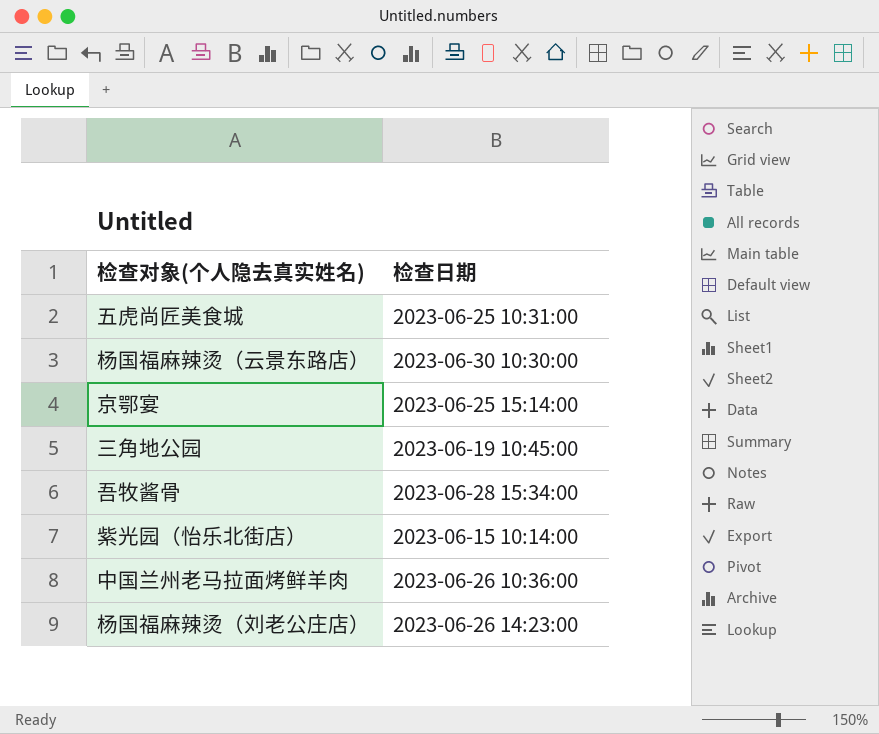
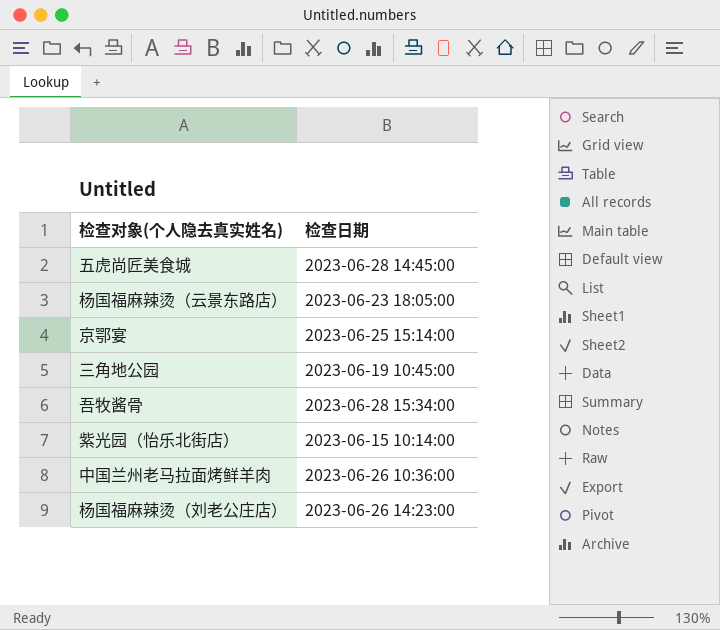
五虎尚匠美食城 | 检查日期: 2023-06-25 10:31:00 -> 2023-06-28 14:45:00
杨国福麻辣烫（云景东路店） | 检查日期: 2023-06-30 10:30:00 -> 2023-06-23 18:05:00

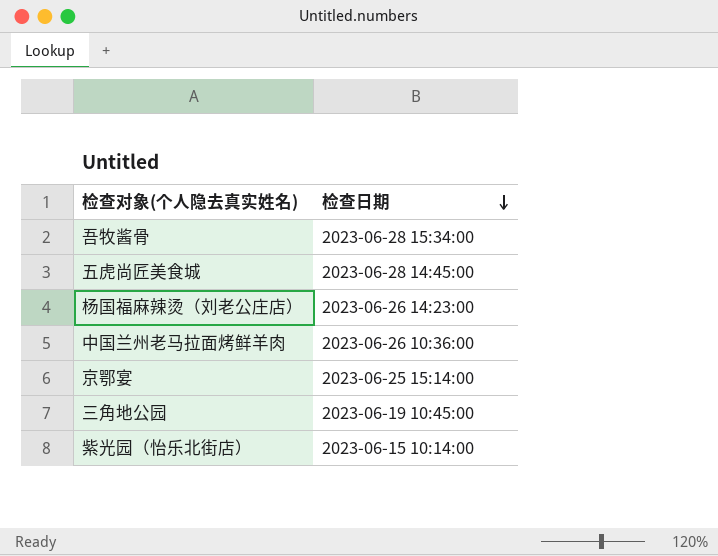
row order: none -> 检查日期 descending
row 杨国福麻辣烫（云景东路店）: 2023-06-23 18:05:00 -> none

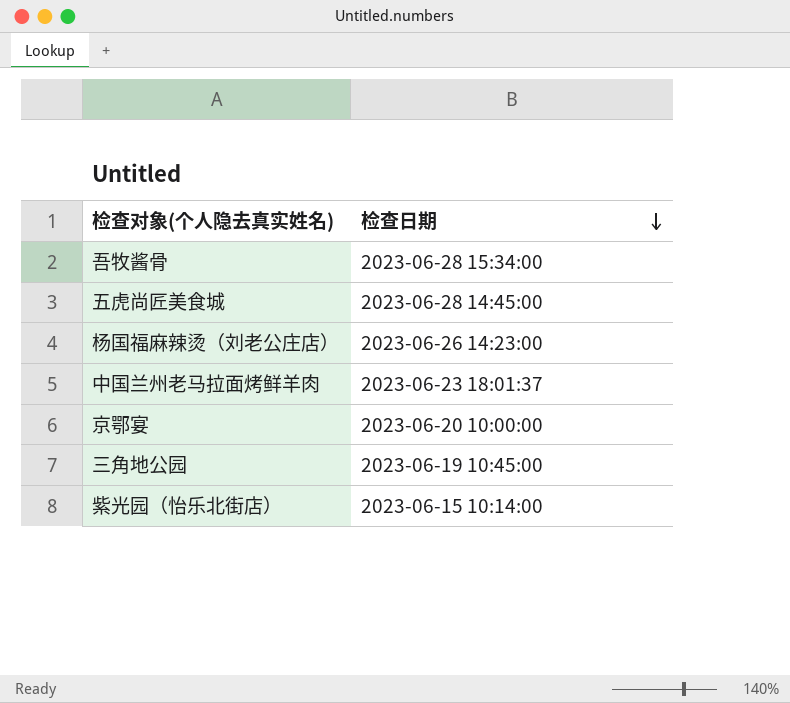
中国兰州老马拉面烤鲜羊肉 | 检查日期: 2023-06-26 10:36:00 -> 2023-06-23 18:01:37
京鄂宴 | 检查日期: 2023-06-25 15:14:00 -> 2023-06-20 10:00:00

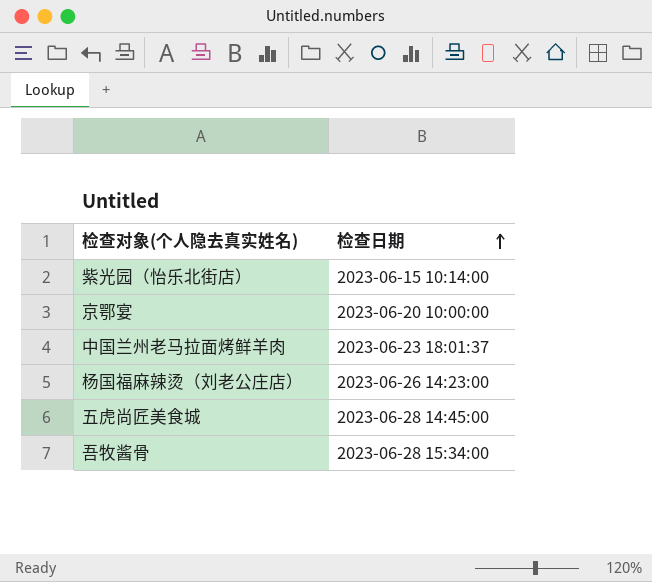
row order: 检查日期 descending -> 检查日期 ascending
row 三角地公园: 2023-06-19 10:45:00 -> none

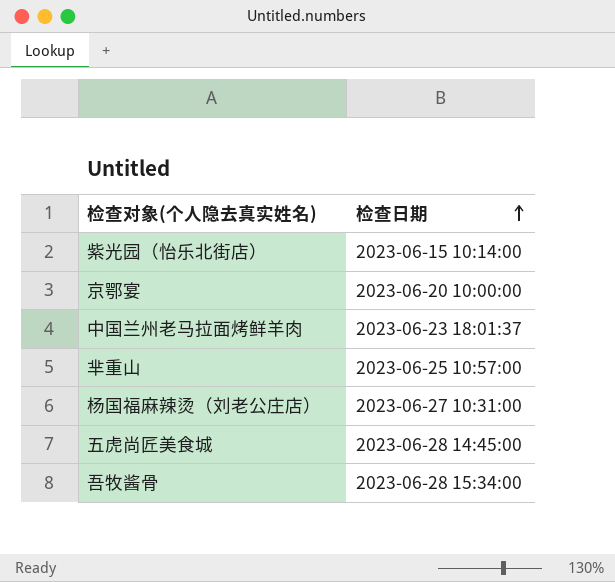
row 芈重山: none -> 2023-06-25 10:57:00
杨国福麻辣烫（刘老公庄店） | 检查日期: 2023-06-26 14:23:00 -> 2023-06-27 10:31:00

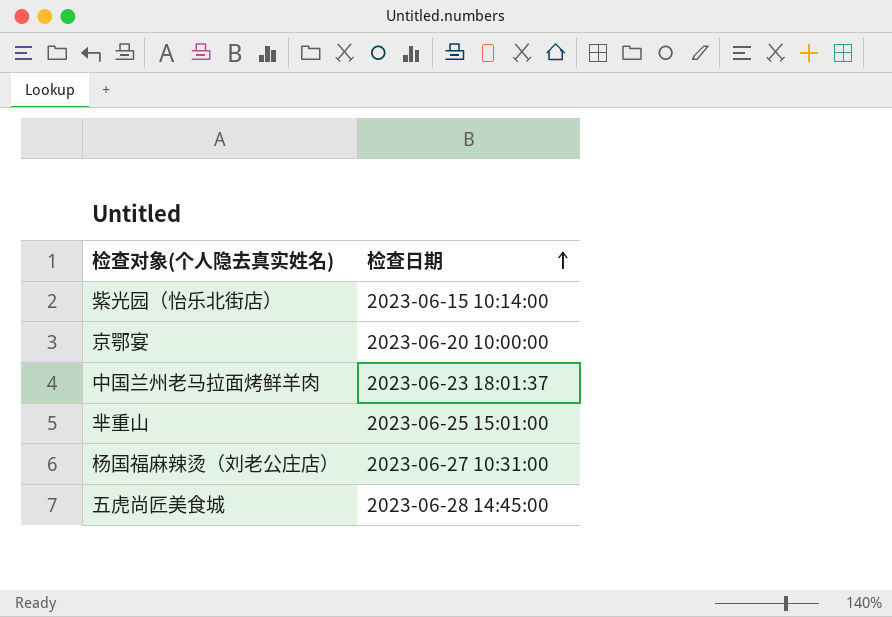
row 吾牧酱骨: 2023-06-28 15:34:00 -> none
芈重山 | 检查日期: 2023-06-25 10:57:00 -> 2023-06-25 15:01:00

